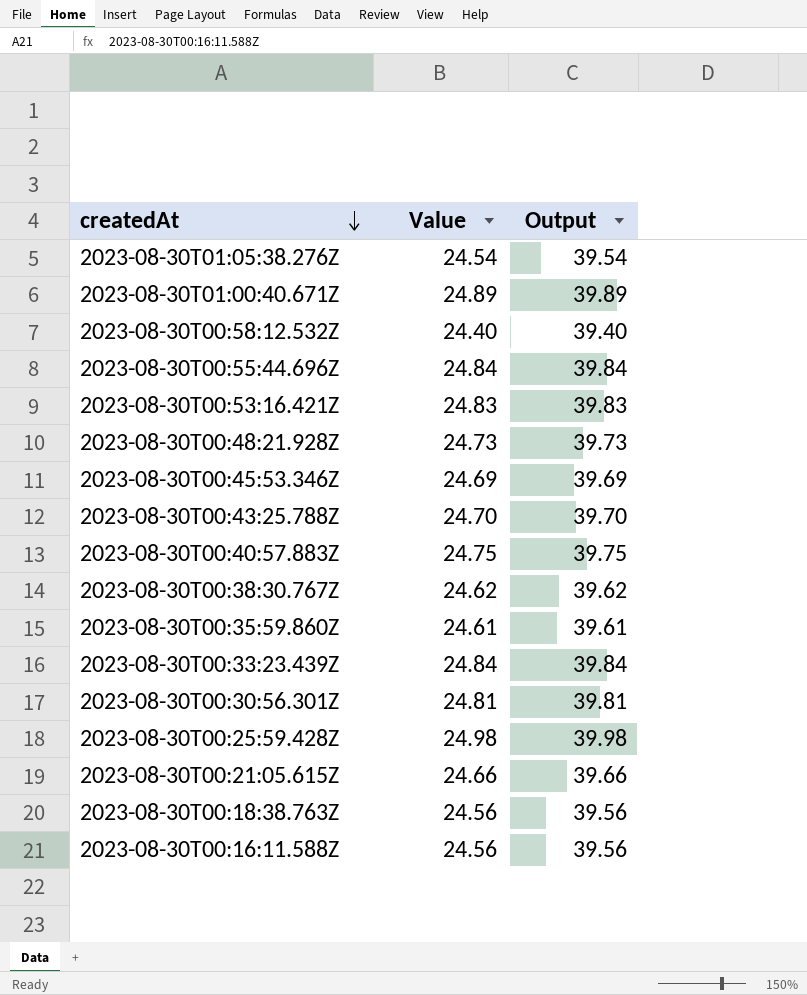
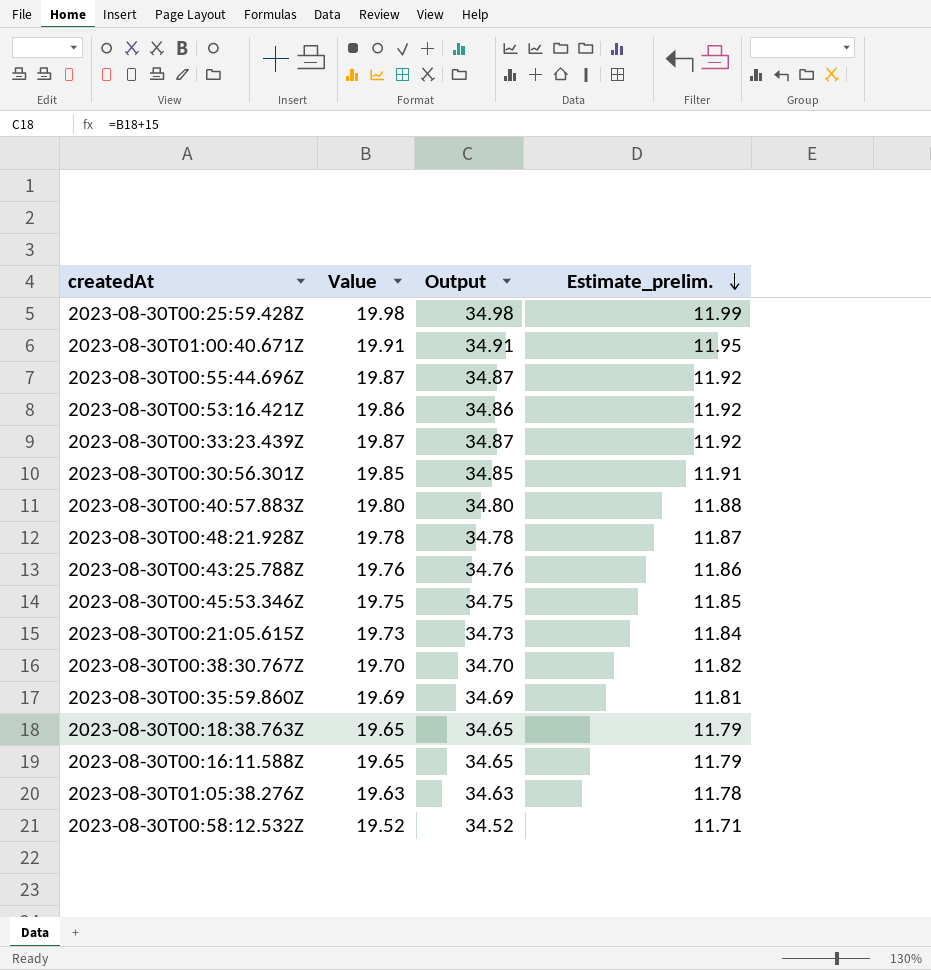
row order: createdAt descending -> Estimate_prelim. descending
column Estimate_prelim. | formula: none -> [Value] * 0.6
2023-08-30T00:25:59.428Z | Value: 24.98 -> 19.98
2023-08-30T00:25:59.428Z | Output: 39.98 -> 34.98
2023-08-30T01:00:40.671Z | Value: 24.89 -> 19.91
2023-08-30T01:00:40.671Z | Output: 39.89 -> 34.91
2023-08-30T00:55:44.696Z | Value: 24.84 -> 19.87
2023-08-30T00:55:44.696Z | Output: 39.84 -> 34.87
2023-08-30T00:53:16.421Z | Value: 24.83 -> 19.86
2023-08-30T00:53:16.421Z | Output: 39.83 -> 34.86
2023-08-30T00:33:23.439Z | Value: 24.84 -> 19.87
2023-08-30T00:33:23.439Z | Output: 39.84 -> 34.87
2023-08-30T00:30:56.301Z | Value: 24.81 -> 19.85
2023-08-30T00:30:56.301Z | Output: 39.81 -> 34.85
2023-08-30T00:40:57.883Z | Value: 24.75 -> 19.80
2023-08-30T00:40:57.883Z | Output: 39.75 -> 34.80
2023-08-30T00:48:21.928Z | Value: 24.73 -> 19.78
2023-08-30T00:48:21.928Z | Output: 39.73 -> 34.78
2023-08-30T00:43:25.788Z | Value: 24.70 -> 19.76
2023-08-30T00:43:25.788Z | Output: 39.70 -> 34.76
2023-08-30T00:45:53.346Z | Value: 24.69 -> 19.75
2023-08-30T00:45:53.346Z | Output: 39.69 -> 34.75
2023-08-30T00:21:05.615Z | Value: 24.66 -> 19.73
2023-08-30T00:21:05.615Z | Output: 39.66 -> 34.73
2023-08-30T00:38:30.767Z | Value: 24.62 -> 19.70
2023-08-30T00:38:30.767Z | Output: 39.62 -> 34.70
2023-08-30T00:35:59.860Z | Value: 24.61 -> 19.69
2023-08-30T00:35:59.860Z | Output: 39.61 -> 34.69
2023-08-30T00:18:38.763Z | Value: 24.56 -> 19.65
2023-08-30T00:18:38.763Z | Output: 39.56 -> 34.65
2023-08-30T00:16:11.588Z | Value: 24.56 -> 19.65
2023-08-30T00:16:11.588Z | Output: 39.56 -> 34.65
2023-08-30T01:05:38.276Z | Value: 24.54 -> 19.63
2023-08-30T01:05:38.276Z | Output: 39.54 -> 34.63
2023-08-30T00:58:12.532Z | Value: 24.40 -> 19.52
2023-08-30T00:58:12.532Z | Output: 39.40 -> 34.52

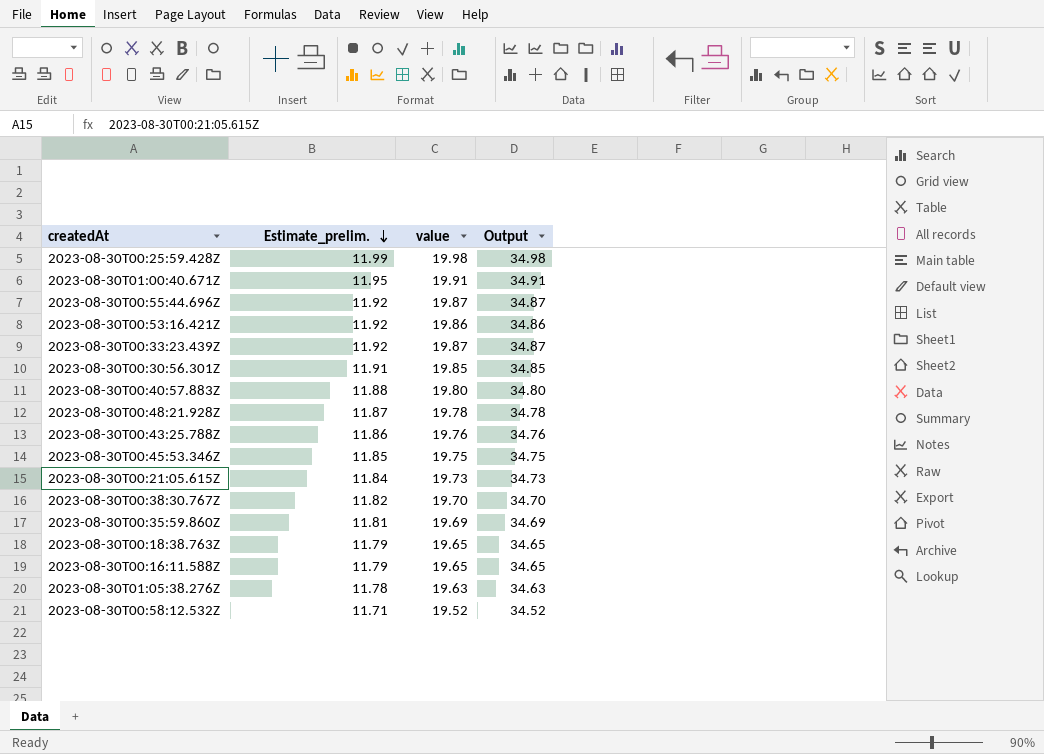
column Estimate_prelim. | position: 4 -> 2
column name: Value -> value

